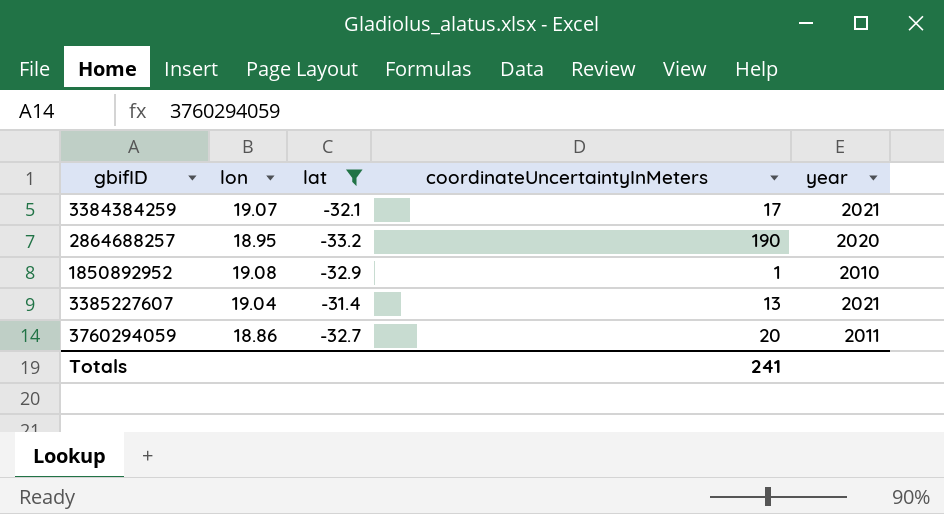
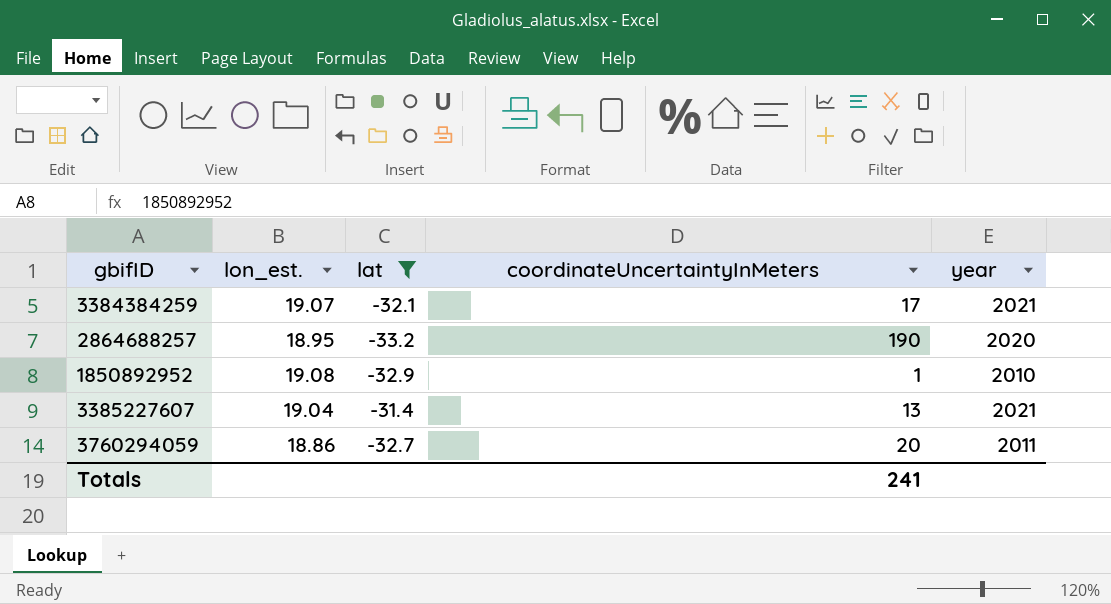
column name: lon -> lon_est.

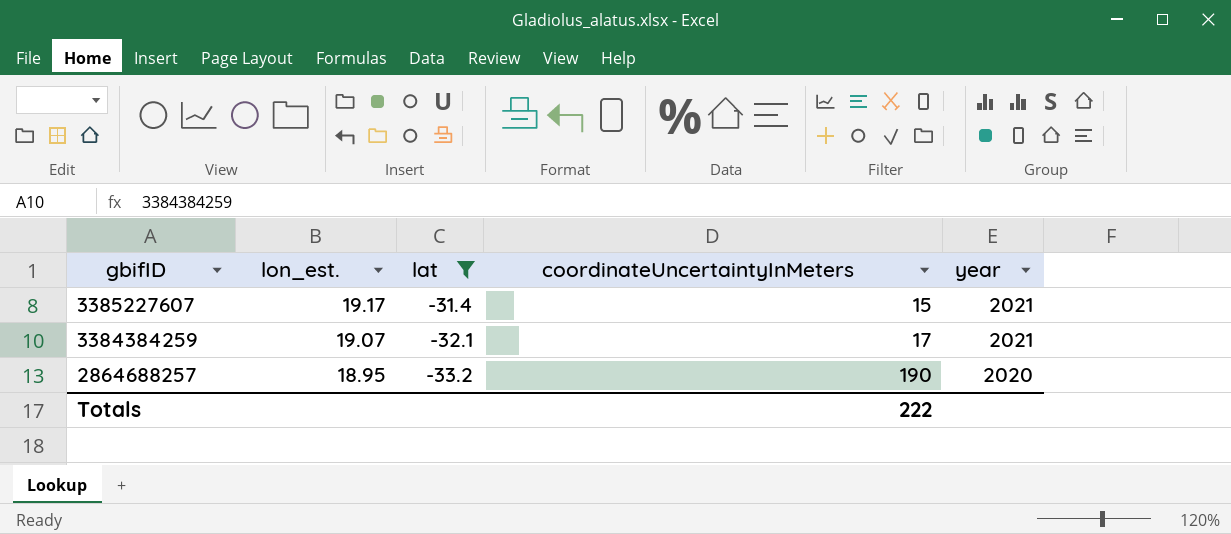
row order: none -> gbifID descending
row 1850892952: 19.08 | -32.9 | 1 | 2010 -> none
row 3760294059: 18.86 | -32.7 | 20 | 2011 -> none
3385227607 | lon_est.: 19.04 -> 19.17
3385227607 | coordinateUncertaintyInMeters: 13 -> 15
Totals | coordinateUncertaintyInMeters: 241 -> 222

